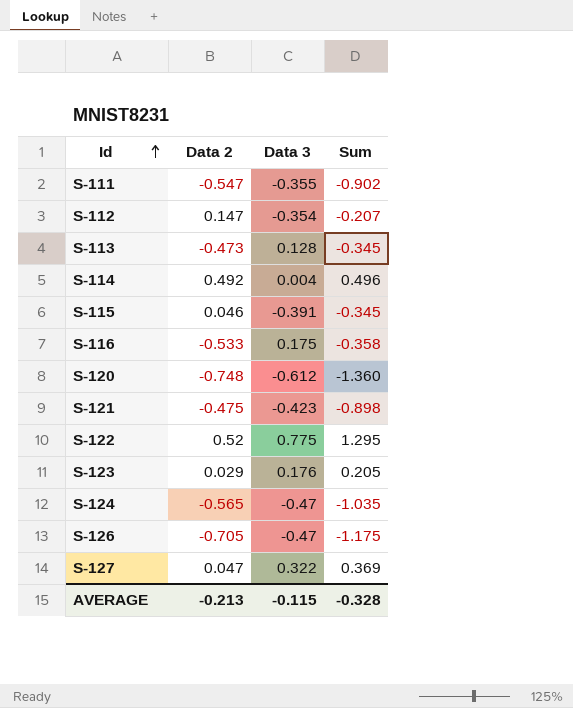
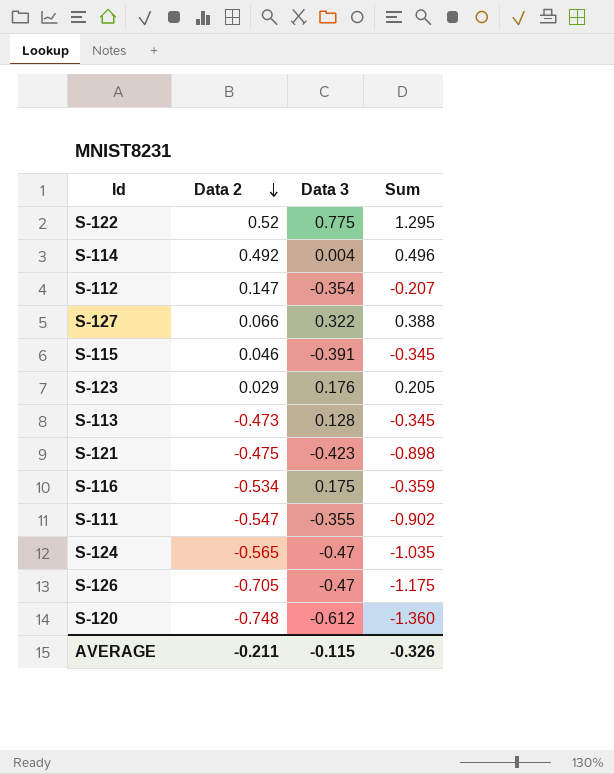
row order: Id ascending -> Data 2 descending
S-127 | Data 2: 0.047 -> 0.066
S-127 | Sum: 0.369 -> 0.388
S-116 | Data 2: -0.533 -> -0.534
S-116 | Sum: -0.358 -> -0.359
AVERAGE | Data 2: -0.213 -> -0.211
AVERAGE | Sum: -0.328 -> -0.326

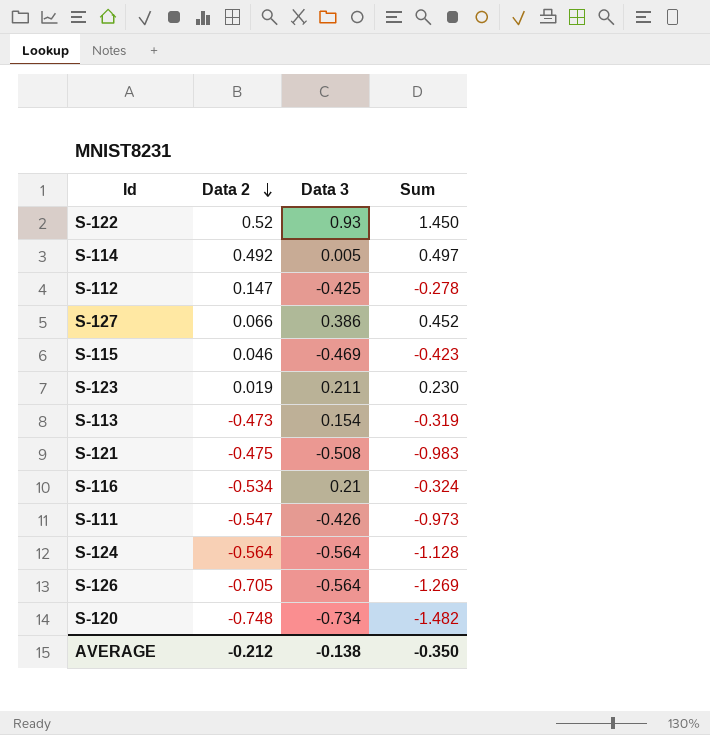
S-122 | Data 3: 0.775 -> 0.93
S-122 | Sum: 1.295 -> 1.450
S-114 | Data 3: 0.004 -> 0.005
S-114 | Sum: 0.496 -> 0.497
S-112 | Data 3: -0.354 -> -0.425
S-112 | Sum: -0.207 -> -0.278
S-127 | Data 3: 0.322 -> 0.386
S-127 | Sum: 0.388 -> 0.452
S-115 | Data 3: -0.391 -> -0.469
S-115 | Sum: -0.345 -> -0.423
S-123 | Data 2: 0.029 -> 0.019
S-123 | Data 3: 0.176 -> 0.211
S-123 | Sum: 0.205 -> 0.230
S-113 | Data 3: 0.128 -> 0.154
S-113 | Sum: -0.345 -> -0.319
S-121 | Data 3: -0.423 -> -0.508
S-121 | Sum: -0.898 -> -0.983
S-116 | Data 3: 0.175 -> 0.21
S-116 | Sum: -0.359 -> -0.324
S-111 | Data 3: -0.355 -> -0.426
S-111 | Sum: -0.902 -> -0.973
S-124 | Data 2: -0.565 -> -0.564
S-124 | Data 3: -0.47 -> -0.564
S-124 | Sum: -1.035 -> -1.128
S-126 | Data 3: -0.47 -> -0.564
S-126 | Sum: -1.175 -> -1.269
S-120 | Data 3: -0.612 -> -0.734
S-120 | Sum: -1.360 -> -1.482
AVERAGE | Data 2: -0.211 -> -0.212
AVERAGE | Data 3: -0.115 -> -0.138
AVERAGE | Sum: -0.326 -> -0.350

